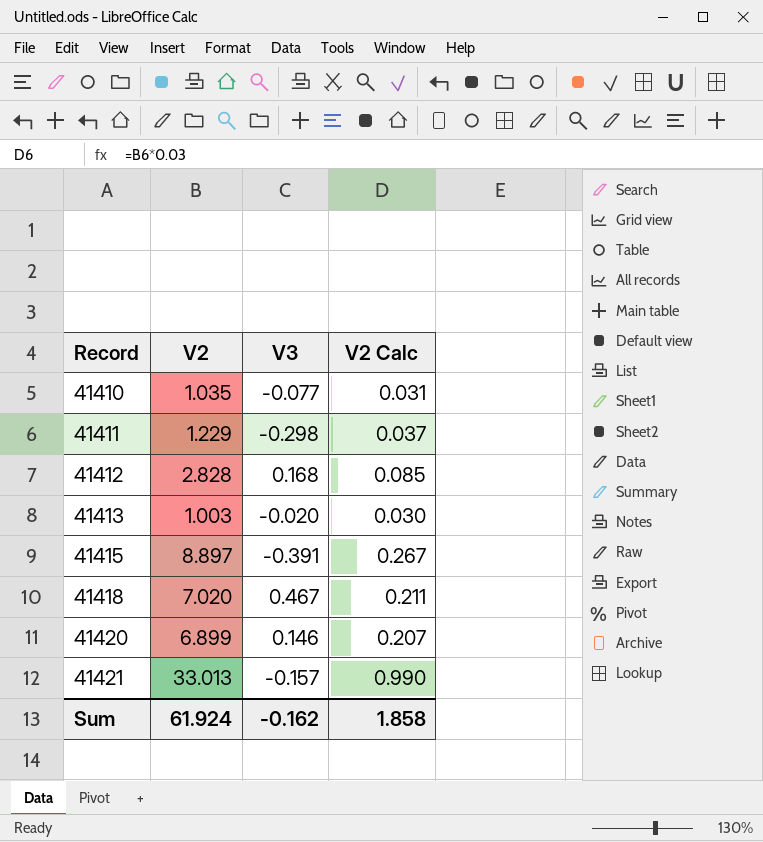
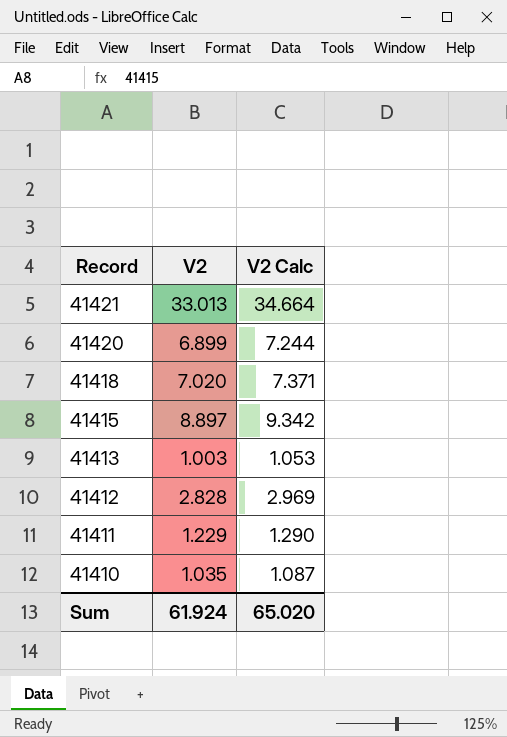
row order: Record ascending -> Record descending
column V3 | position: 3 -> none
column V2 Calc | formula: [V2] * 0.03 -> [V2] * 1.05
Sum | V2 Calc: 1.858 -> 65.020

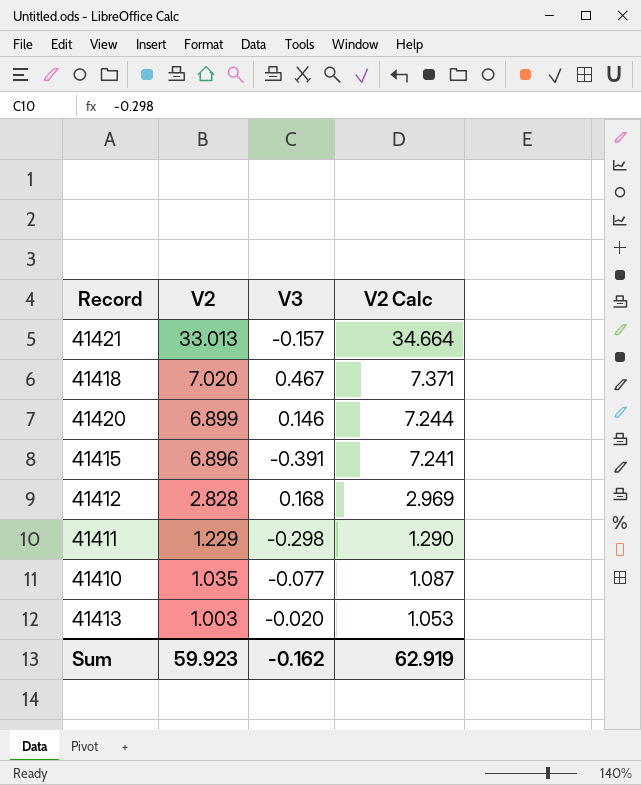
row order: Record descending -> V2 descending
column V3 | position: none -> 3
41415 | V2: 8.897 -> 6.896
41415 | V2 Calc: 9.342 -> 7.241
Sum | V2: 61.924 -> 59.923
Sum | V2 Calc: 65.020 -> 62.919

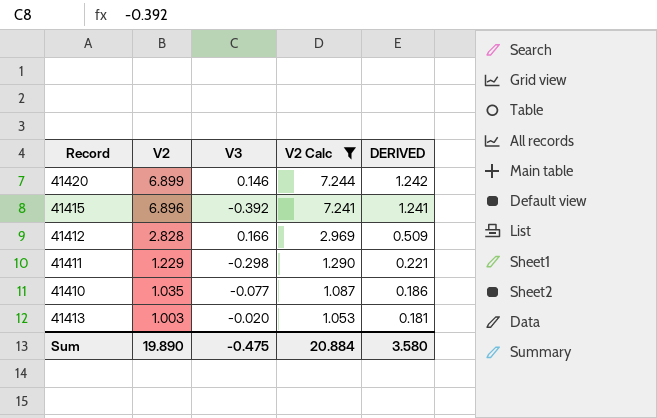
filter: none -> V2 Calc <= 7.244
column DERIVED | formula: none -> [V2] * 0.18
41415 | V3: -0.391 -> -0.392
41412 | V3: 0.168 -> 0.166
Sum | V2: 59.923 -> 19.890
Sum | V3: -0.162 -> -0.475
Sum | V2 Calc: 62.919 -> 20.884

